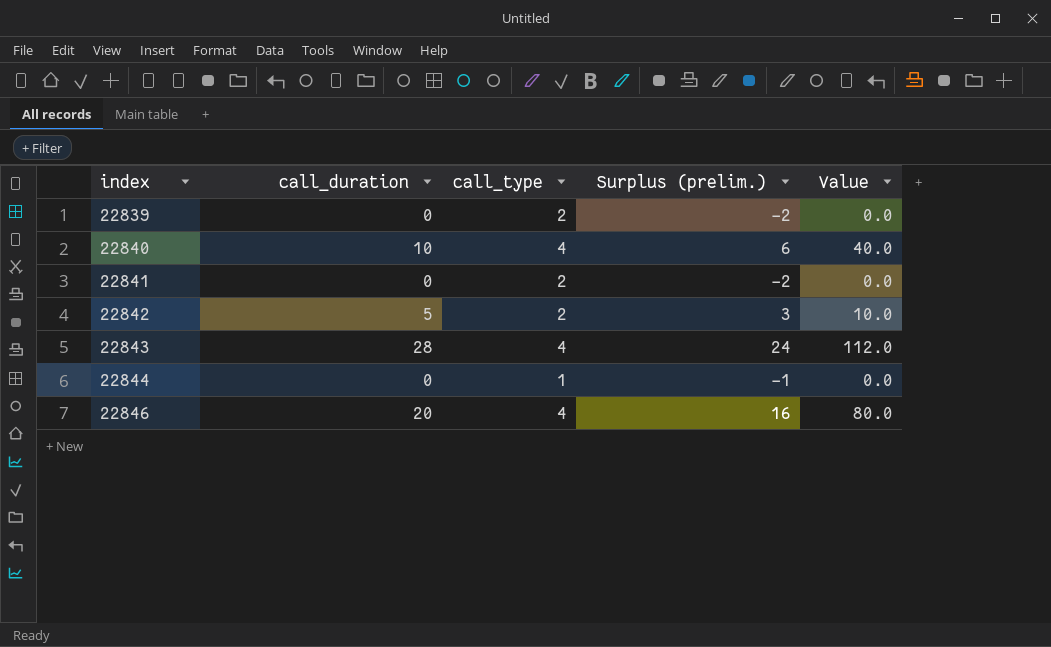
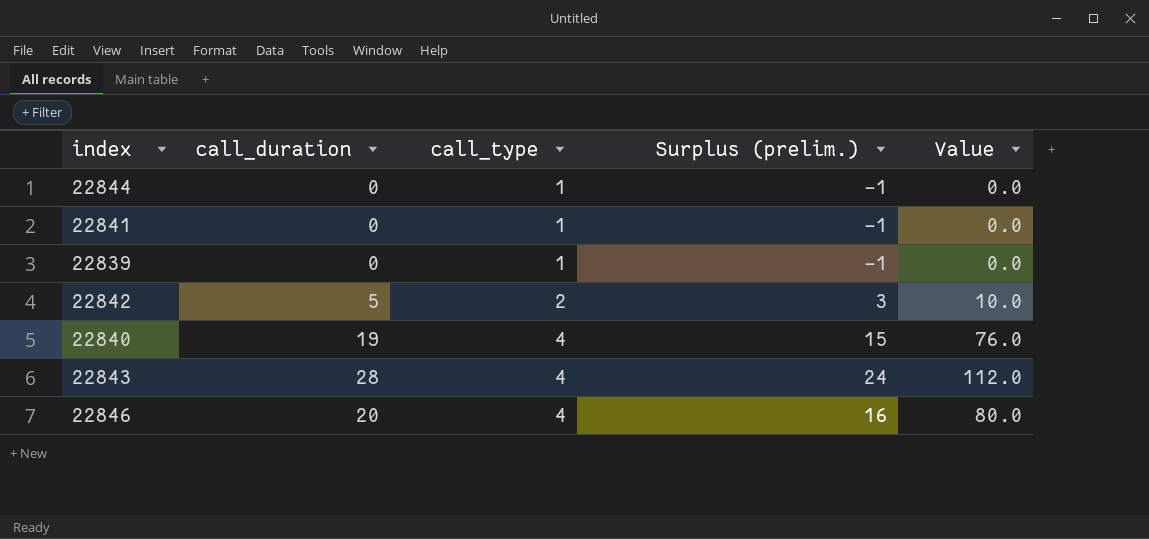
row order: index ascending -> call_type ascending
22841 | call_type: 2 -> 1
22841 | Surplus (prelim.): -2 -> -1
22839 | call_type: 2 -> 1
22839 | Surplus (prelim.): -2 -> -1
22840 | call_duration: 10 -> 19
22840 | Surplus (prelim.): 6 -> 15
22840 | Value: 40.0 -> 76.0

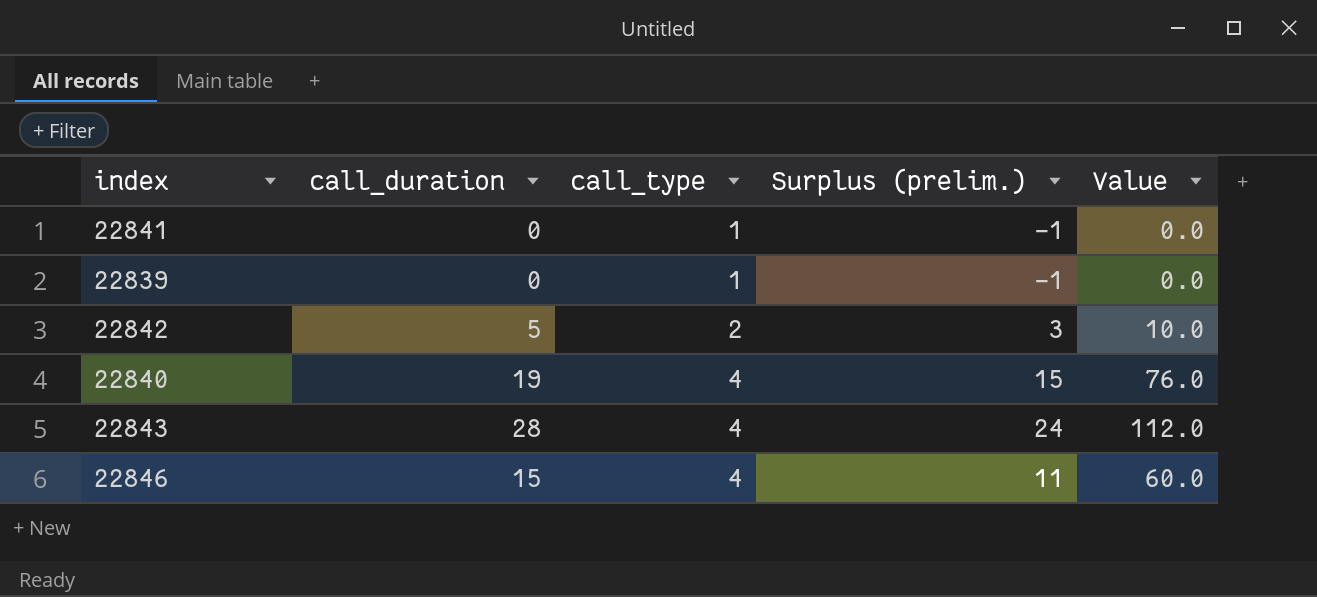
row 22844: 0 | 1 | -1 | 0.0 -> none
22846 | call_duration: 20 -> 15
22846 | Surplus (prelim.): 16 -> 11
22846 | Value: 80.0 -> 60.0

